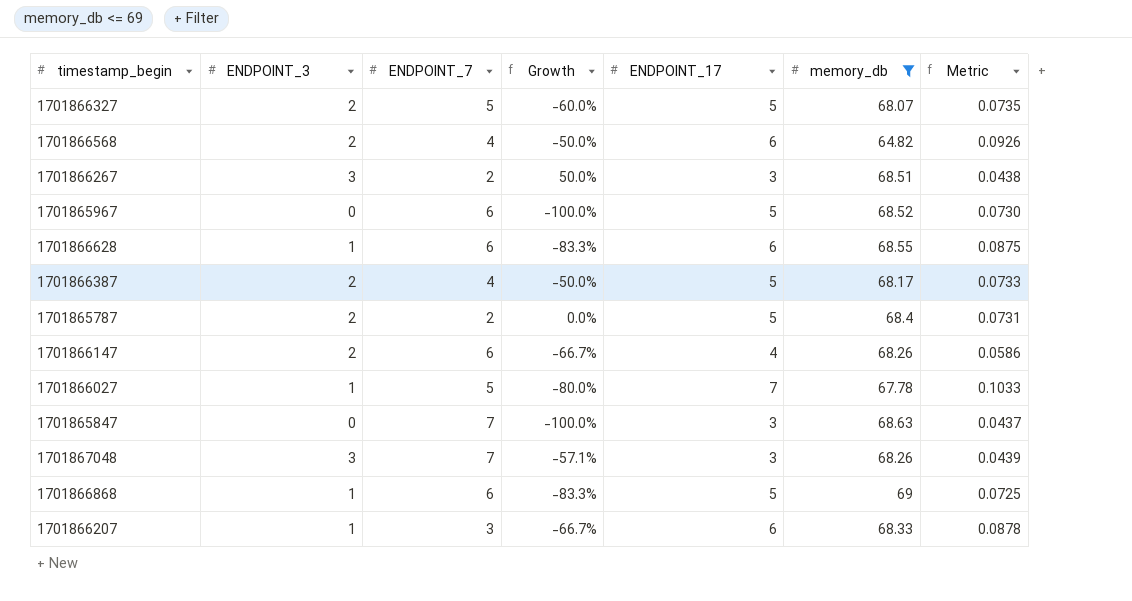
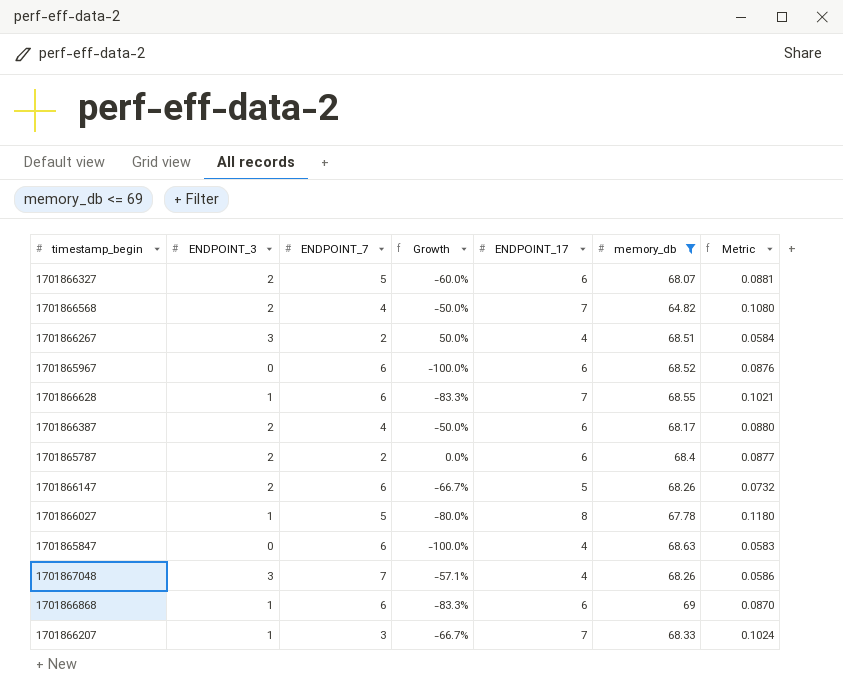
1701866327 | ENDPOINT_17: 5 -> 6
1701866327 | Metric: 0.0735 -> 0.0881
1701866568 | ENDPOINT_17: 6 -> 7
1701866568 | Metric: 0.0926 -> 0.1080
1701866267 | ENDPOINT_17: 3 -> 4
1701866267 | Metric: 0.0438 -> 0.0584
1701865967 | ENDPOINT_17: 5 -> 6
1701865967 | Metric: 0.0730 -> 0.0876
1701866628 | ENDPOINT_17: 6 -> 7
1701866628 | Metric: 0.0875 -> 0.1021
1701866387 | ENDPOINT_17: 5 -> 6
1701866387 | Metric: 0.0733 -> 0.0880
1701865787 | ENDPOINT_17: 5 -> 6
1701865787 | Metric: 0.0731 -> 0.0877
1701866147 | ENDPOINT_17: 4 -> 5
1701866147 | Metric: 0.0586 -> 0.0732
1701866027 | ENDPOINT_17: 7 -> 8
1701866027 | Metric: 0.1033 -> 0.1180
1701865847 | ENDPOINT_7: 7 -> 6
1701865847 | ENDPOINT_17: 3 -> 4
1701865847 | Metric: 0.0437 -> 0.0583
1701867048 | ENDPOINT_17: 3 -> 4
1701867048 | Metric: 0.0439 -> 0.0586
1701866868 | ENDPOINT_17: 5 -> 6
1701866868 | Metric: 0.0725 -> 0.0870
1701866207 | ENDPOINT_17: 6 -> 7
1701866207 | Metric: 0.0878 -> 0.1024

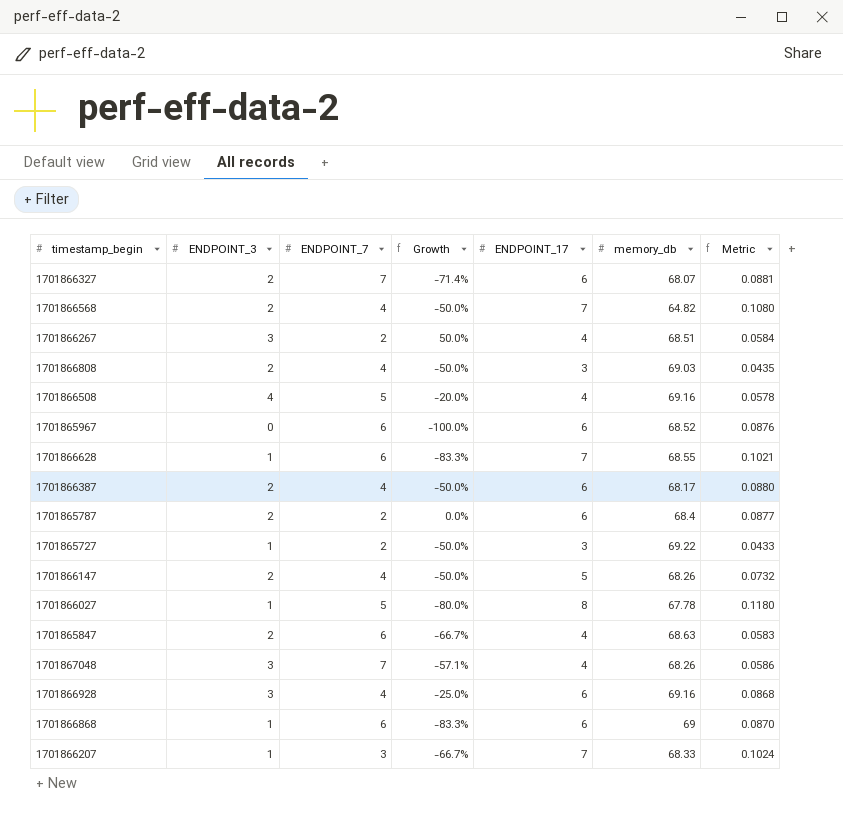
filter: memory_db <= 69 -> none
1701866327 | ENDPOINT_7: 5 -> 7
1701866327 | Growth: -60.0% -> -71.4%
1701866147 | ENDPOINT_7: 6 -> 4
1701866147 | Growth: -66.7% -> -50.0%
1701865847 | ENDPOINT_3: 0 -> 2
1701865847 | Growth: -100.0% -> -66.7%

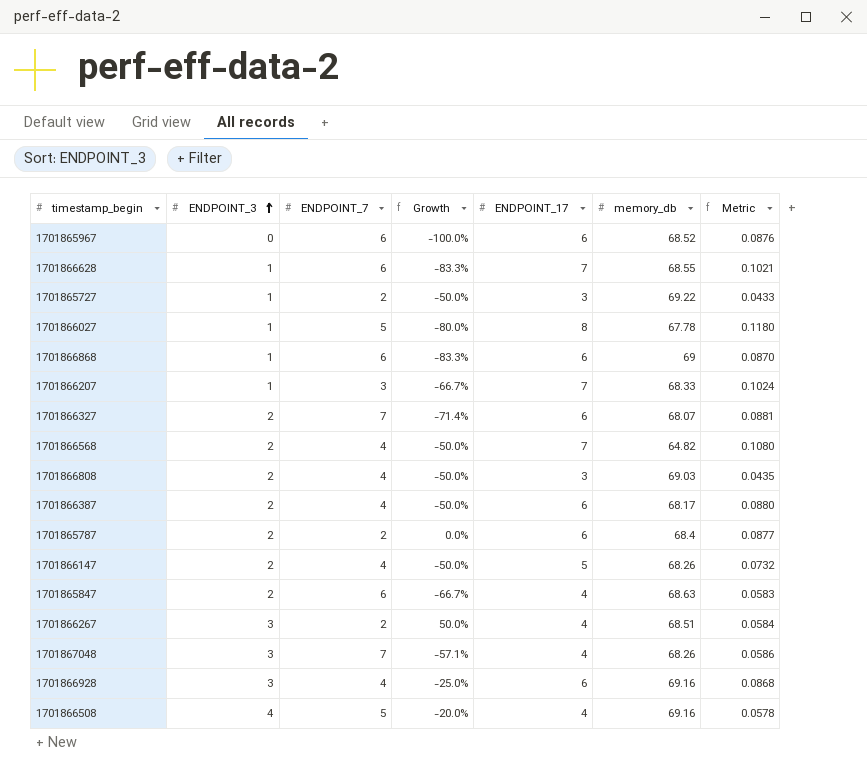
row order: none -> ENDPOINT_3 ascending

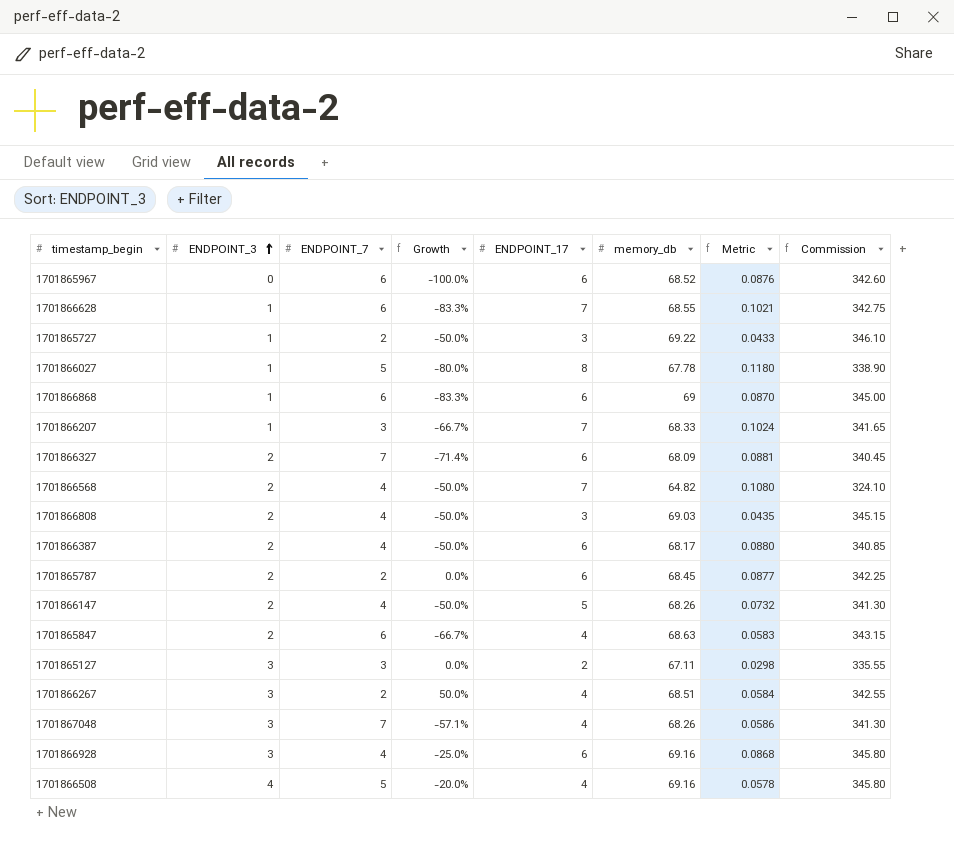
column Commission | formula: none -> [memory_db] * 5
1701866327 | memory_db: 68.07 -> 68.09
1701865787 | memory_db: 68.4 -> 68.45
row 1701865127: none -> 3 | 3 | 0.0% | 2 | 67.11 | 0.0298 | 335.55

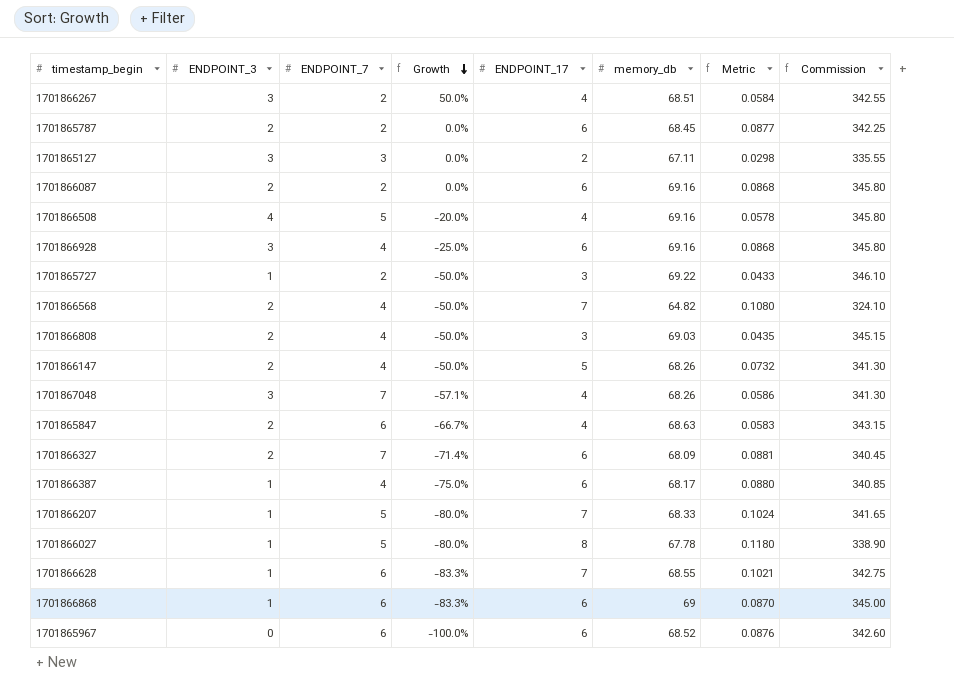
row order: ENDPOINT_3 ascending -> Growth descending
row 1701866087: none -> 2 | 2 | 0.0% | 6 | 69.16 | 0.0868 | 345.80
1701866387 | ENDPOINT_3: 2 -> 1
1701866387 | Growth: -50.0% -> -75.0%
1701866207 | ENDPOINT_7: 3 -> 5
1701866207 | Growth: -66.7% -> -80.0%

